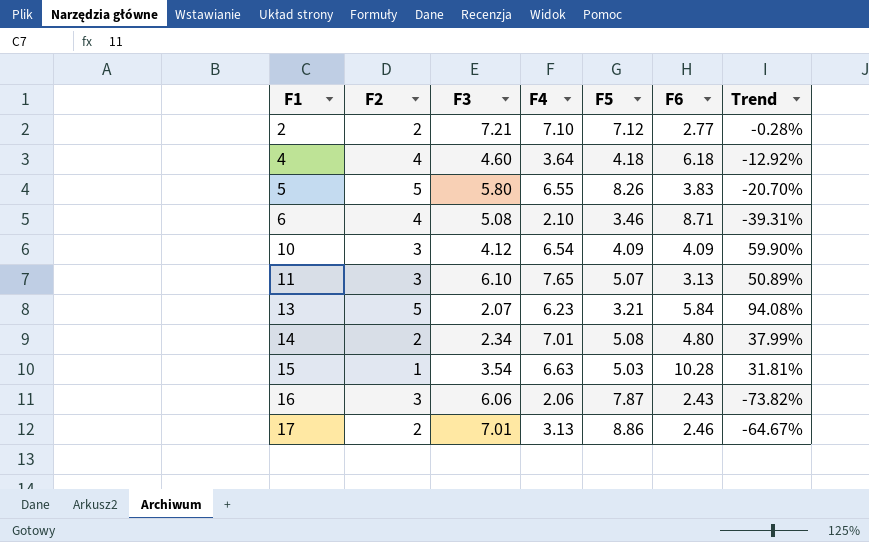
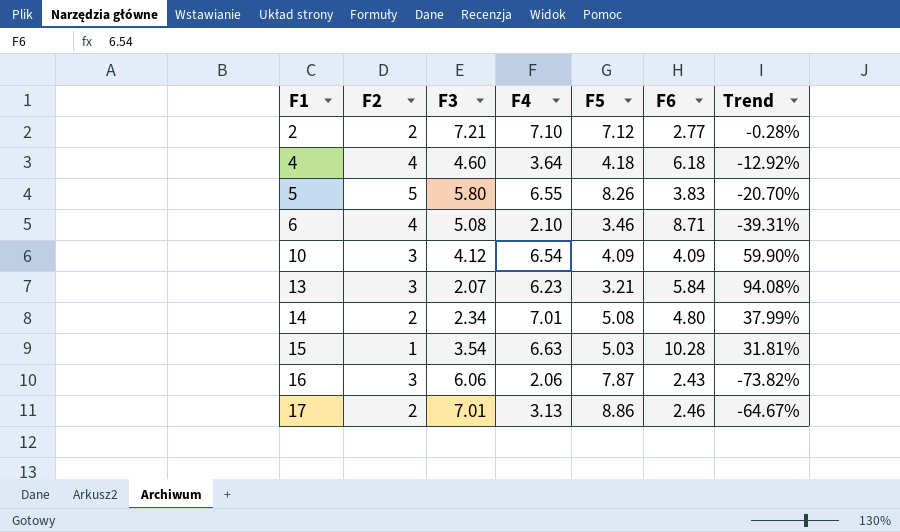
row 11: 3 | 6.10 | 7.65 | 5.07 | 3.13 | 50.89% -> none
13 | F2: 5 -> 3

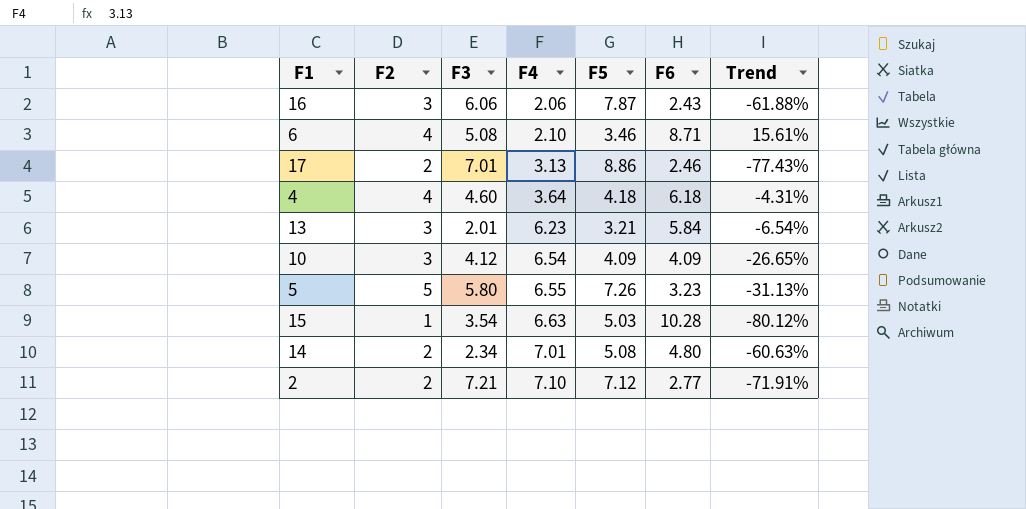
row order: F1 ascending -> F4 ascending
column Trend | formula: ([F4] - [F5]) / [F5] -> ([F2] - [F5]) / [F5]
13 | F3: 2.07 -> 2.01
5 | F5: 8.26 -> 7.26
5 | F6: 3.83 -> 3.23

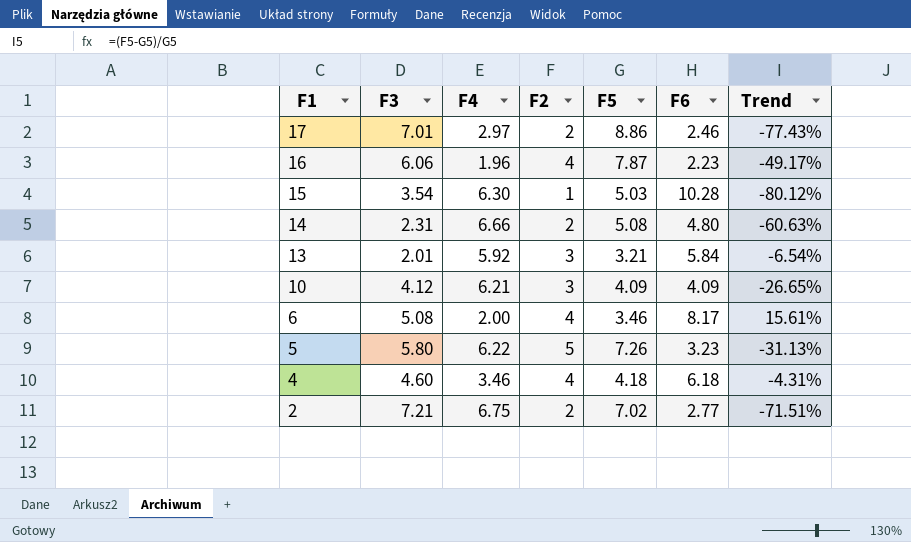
row order: F4 ascending -> F1 descending
column F2 | position: 2 -> 4
17 | F4: 3.13 -> 2.97
16 | F4: 2.06 -> 1.96
16 | F2: 3 -> 4
16 | F6: 2.43 -> 2.23
16 | Trend: -61.88% -> -49.17%
15 | F4: 6.63 -> 6.30
14 | F3: 2.34 -> 2.31
14 | F4: 7.01 -> 6.66
13 | F4: 6.23 -> 5.92
10 | F4: 6.54 -> 6.21
6 | F4: 2.10 -> 2.00
6 | F6: 8.71 -> 8.17
5 | F4: 6.55 -> 6.22
4 | F4: 3.64 -> 3.46
2 | F4: 7.10 -> 6.75
2 | F5: 7.12 -> 7.02
2 | Trend: -71.91% -> -71.51%

